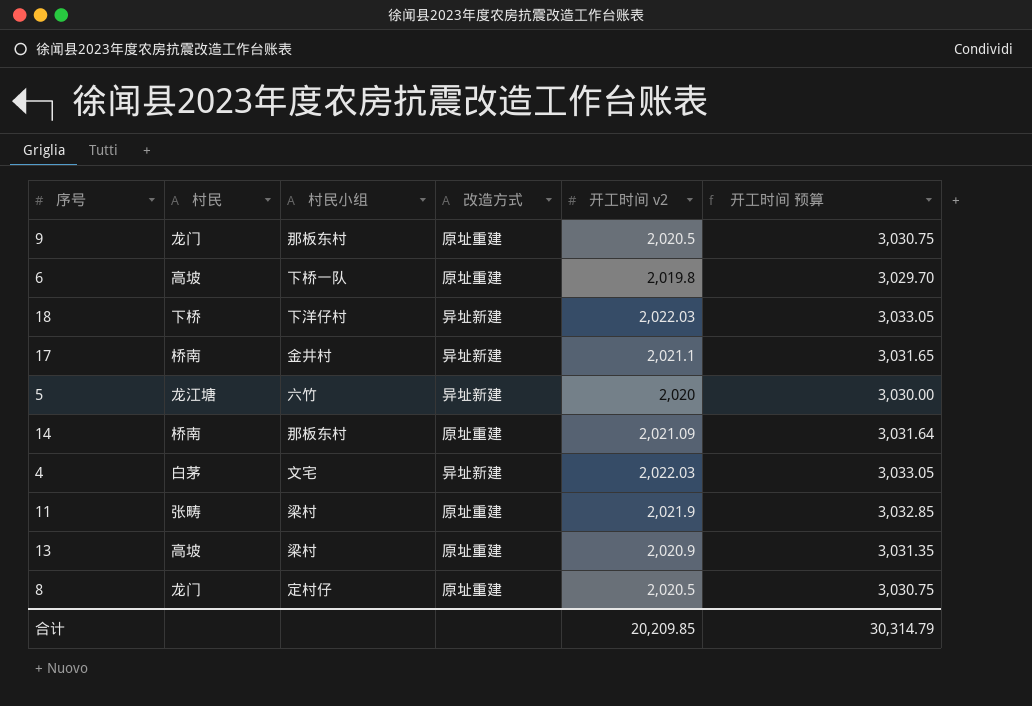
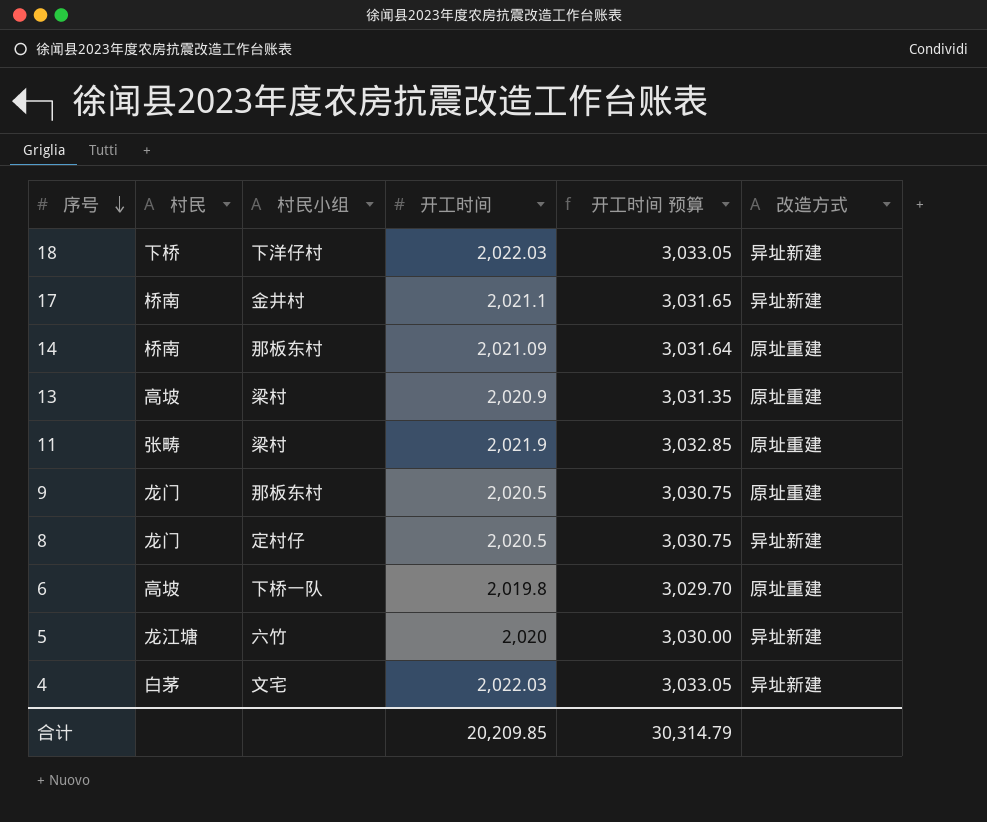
row order: none -> 序号 descending
column name: 开工时间 v2 -> 开工时间
column 改造方式 | position: 4 -> 6
8 | 改造方式: 原址重建 -> 异址新建

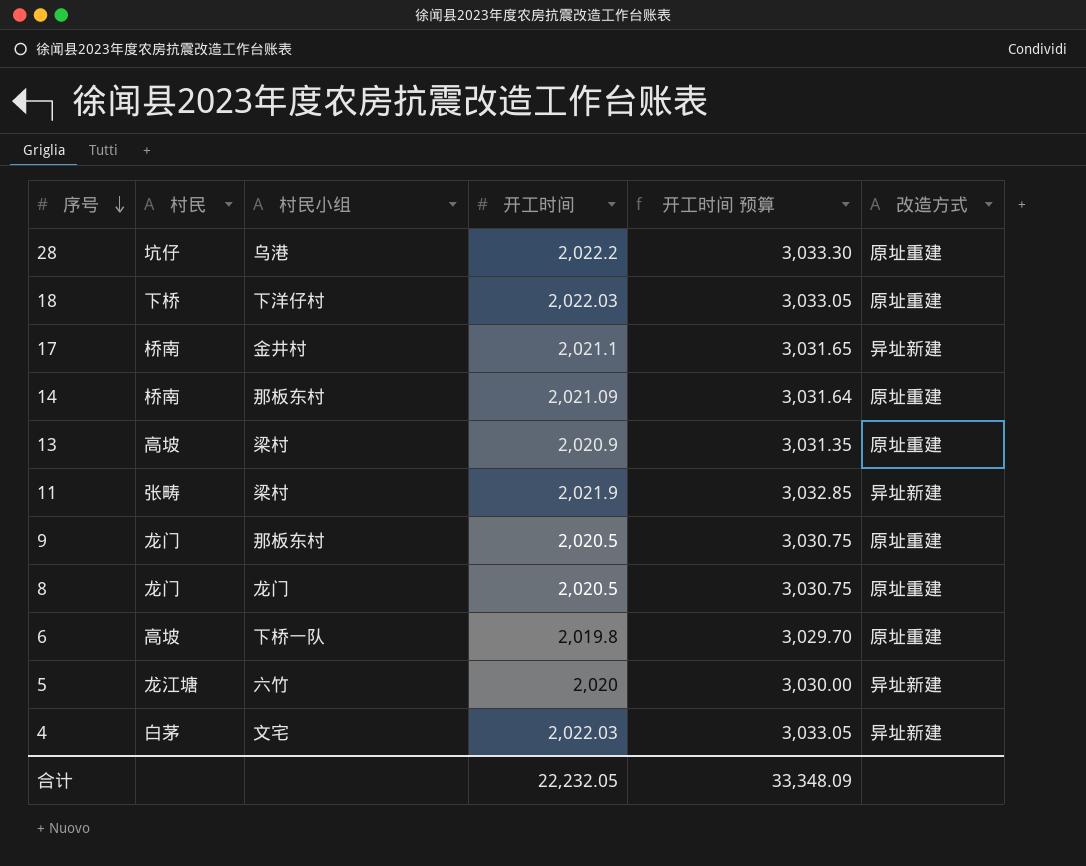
row 28: none -> 坑仔 | 乌港 | 2,022.2 | 3,033.30 | 原址重建
18 | 改造方式: 异址新建 -> 原址重建
11 | 改造方式: 原址重建 -> 异址新建
8 | 村民小组: 定村仔 -> 龙门
8 | 改造方式: 异址新建 -> 原址重建
合计 | 开工时间: 20,209.85 -> 22,232.05
合计 | 开工时间 预算: 30,314.79 -> 33,348.09

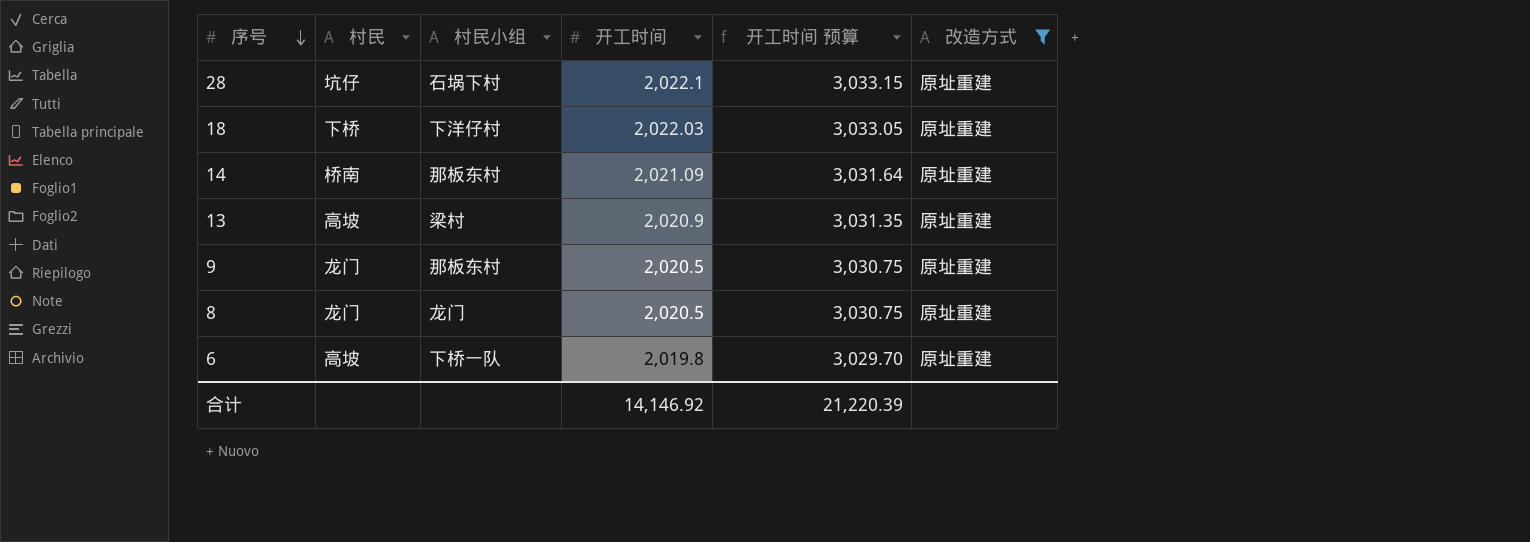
filter: none -> 改造方式 = 原址重建
28 | 村民小组: 乌港 -> 石埚下村
28 | 开工时间: 2,022.2 -> 2,022.1
28 | 开工时间 预算: 3,033.30 -> 3,033.15
合计 | 开工时间: 22,232.05 -> 14,146.92
合计 | 开工时间 预算: 33,348.09 -> 21,220.39

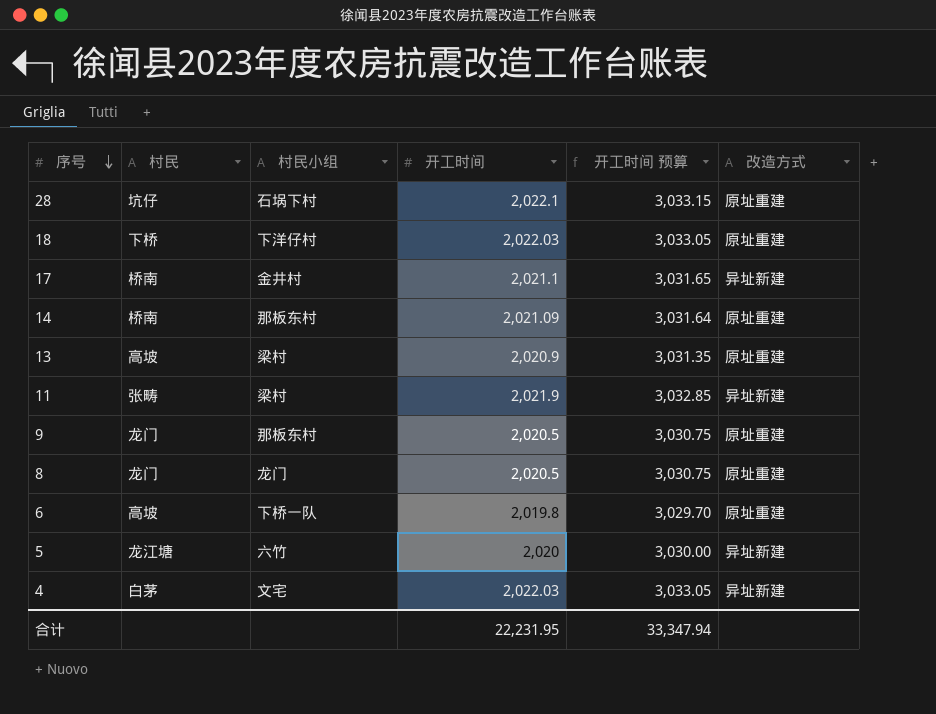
filter: 改造方式 = 原址重建 -> none
合计 | 开工时间: 14,146.92 -> 22,231.95
合计 | 开工时间 预算: 21,220.39 -> 33,347.94

